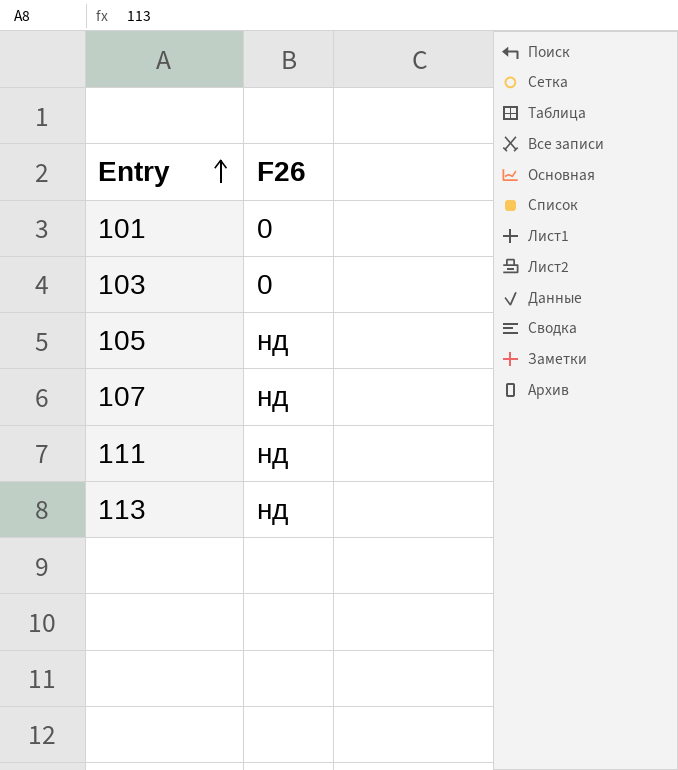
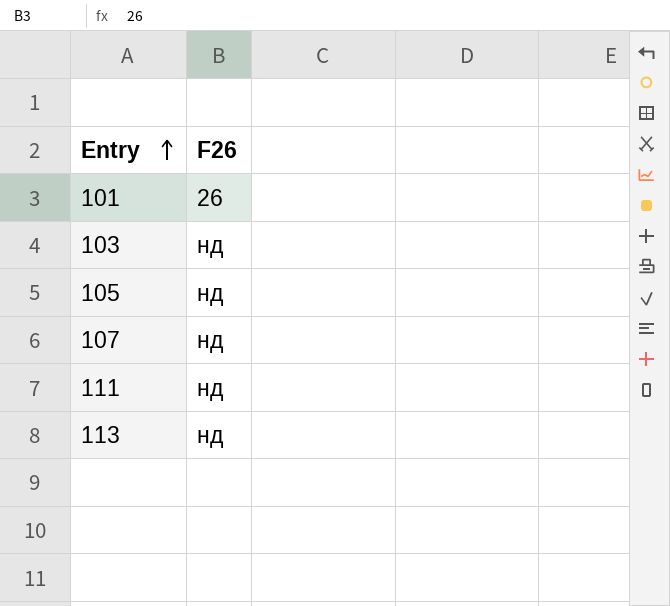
101 | F26: 0 -> 26
103 | F26: 0 -> нд

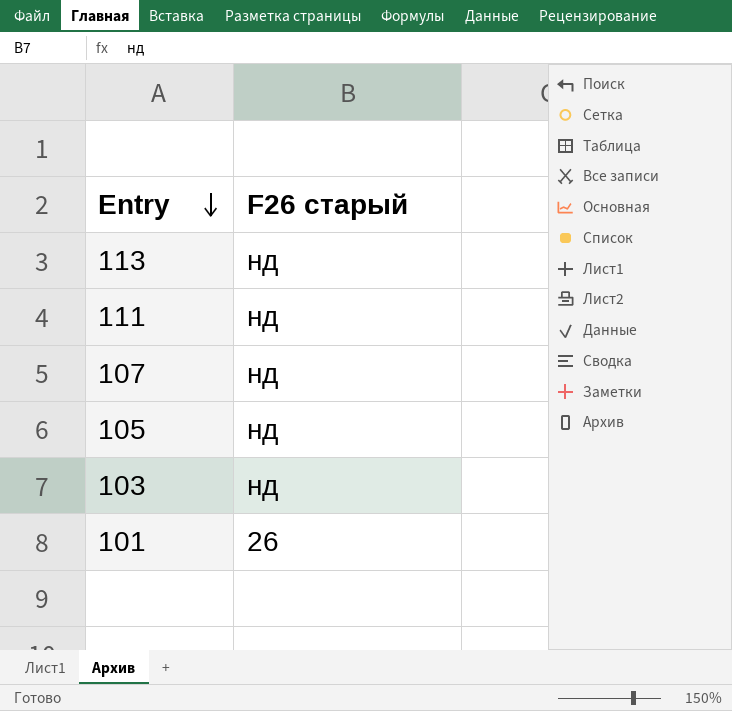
row order: Entry ascending -> Entry descending
column name: F26 -> F26 старый

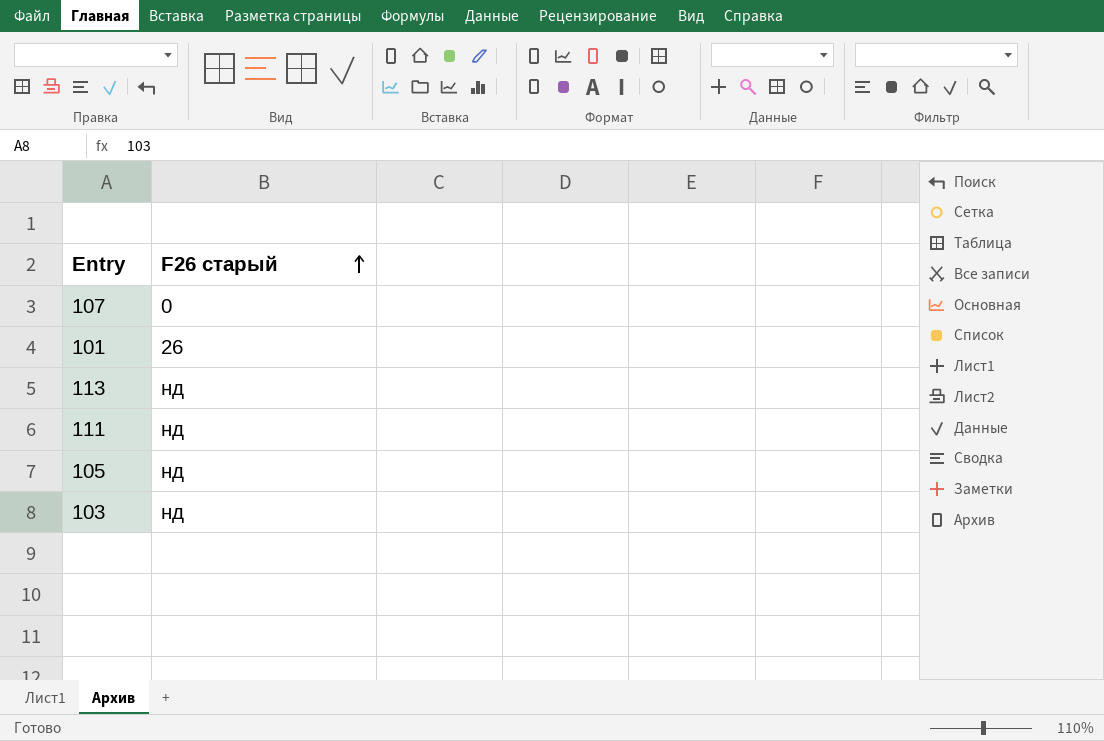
row order: Entry descending -> F26 старый ascending
107 | F26 старый: нд -> 0

